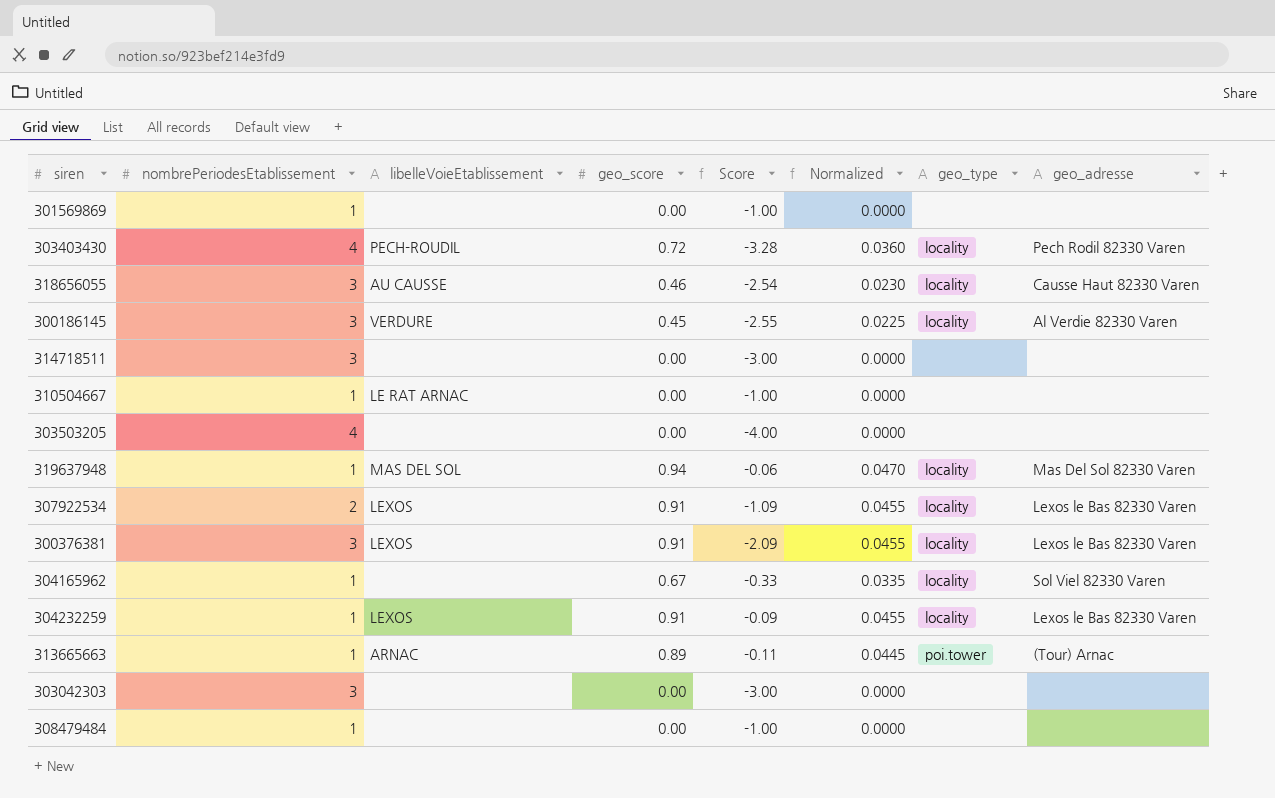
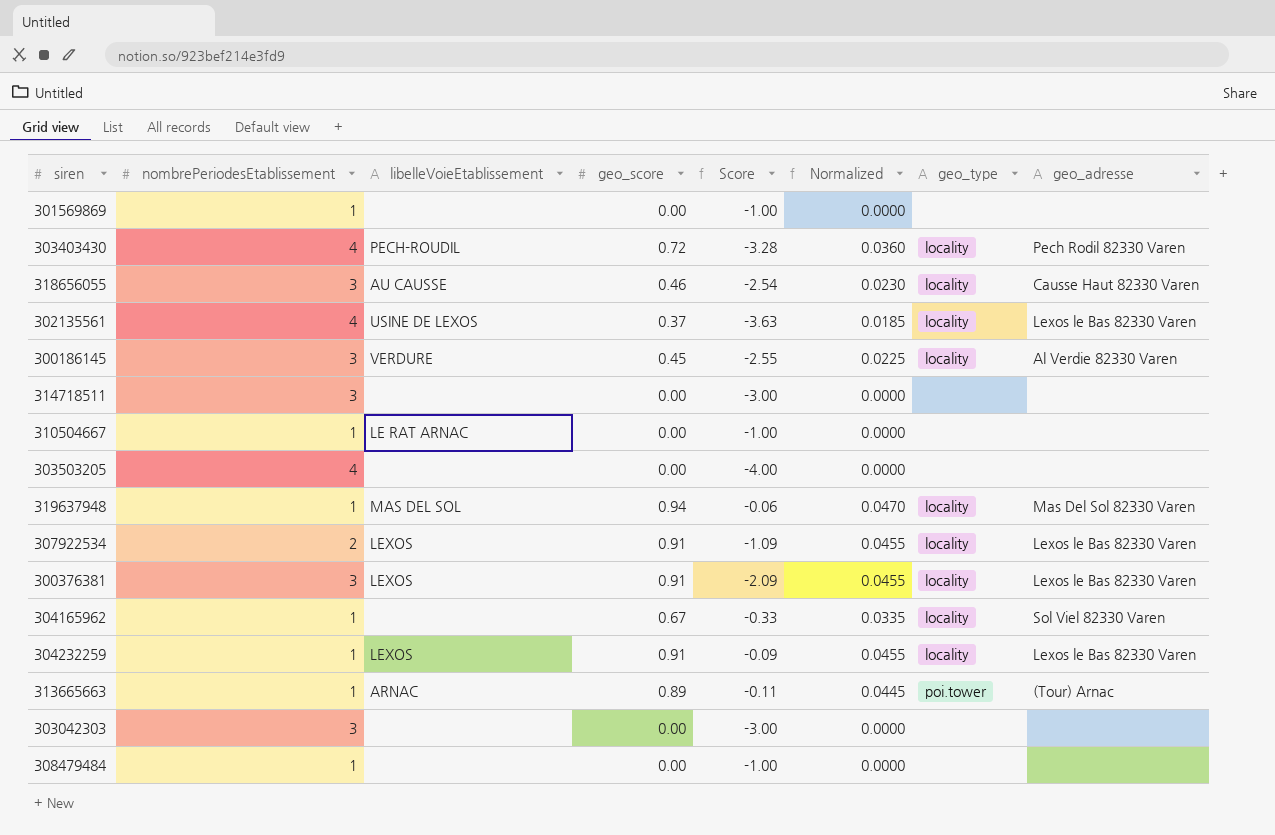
row 302135561: none -> 4 | USINE DE LEXOS | 0.37 | -3.63 | 0.0185 | locality | Lexos le Bas 82330 Varen

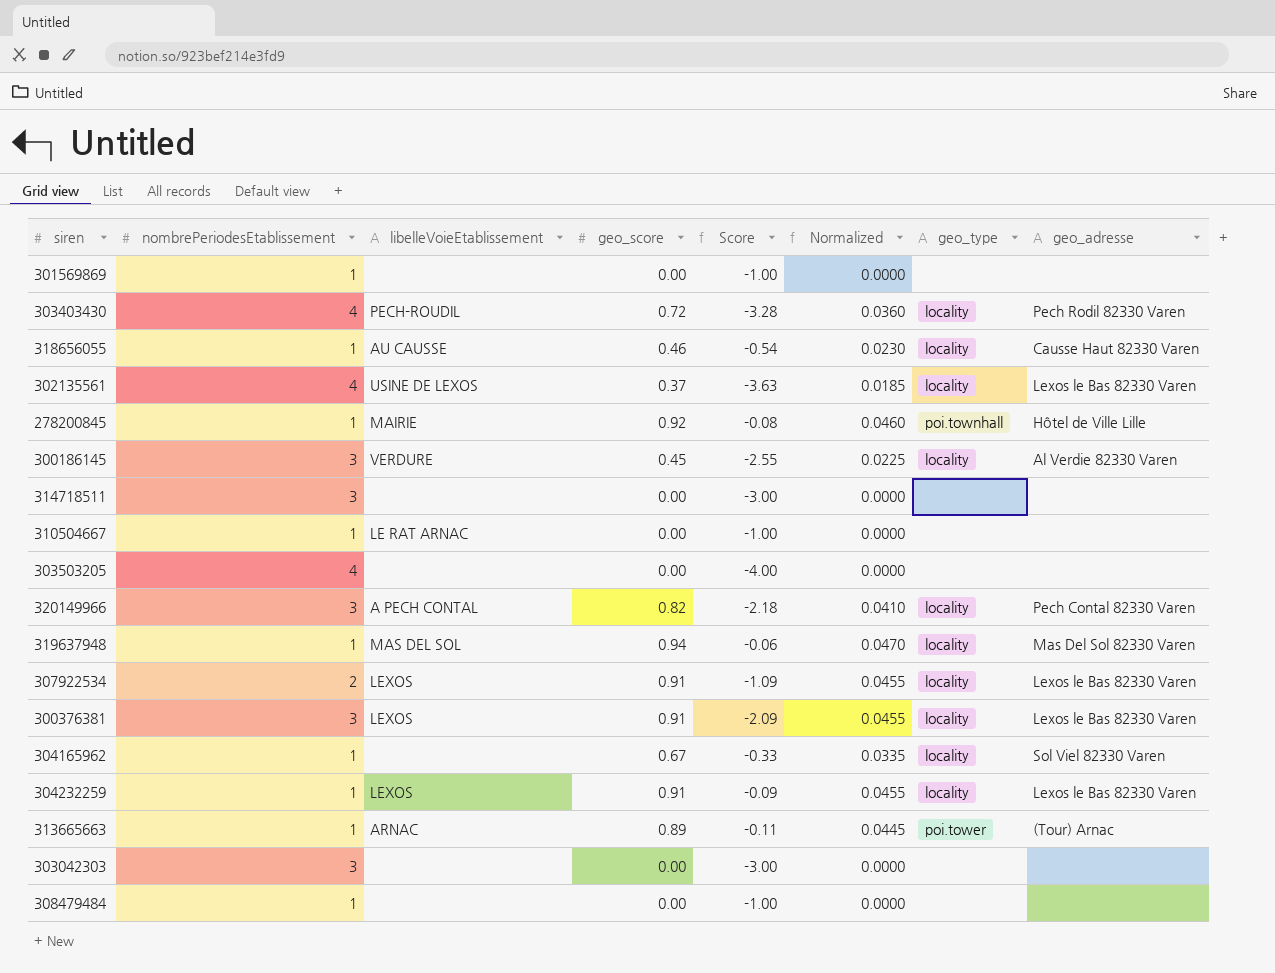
318656055 | nombrePeriodesEtablissement: 3 -> 1
318656055 | Score: -2.54 -> -0.54
row 278200845: none -> 1 | MAIRIE | 0.92 | -0.08 | 0.0460 | poi.townhall | Hôtel de Ville Lille
row 320149966: none -> 3 | A PECH CONTAL | 0.82 | -2.18 | 0.0410 | locality | Pech Contal 82330 Varen

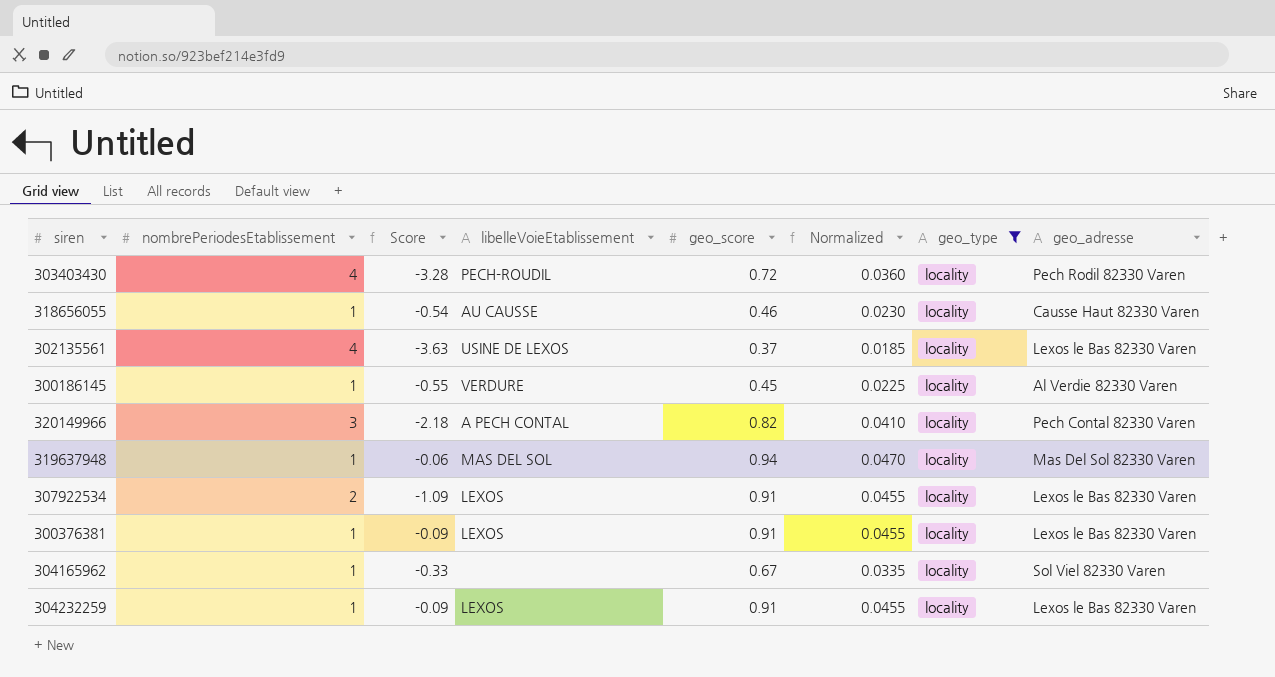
filter: none -> geo_type = locality
column Score | position: 5 -> 3
300186145 | nombrePeriodesEtablissement: 3 -> 1
300186145 | Score: -2.55 -> -0.55
300376381 | nombrePeriodesEtablissement: 3 -> 1
300376381 | Score: -2.09 -> -0.09

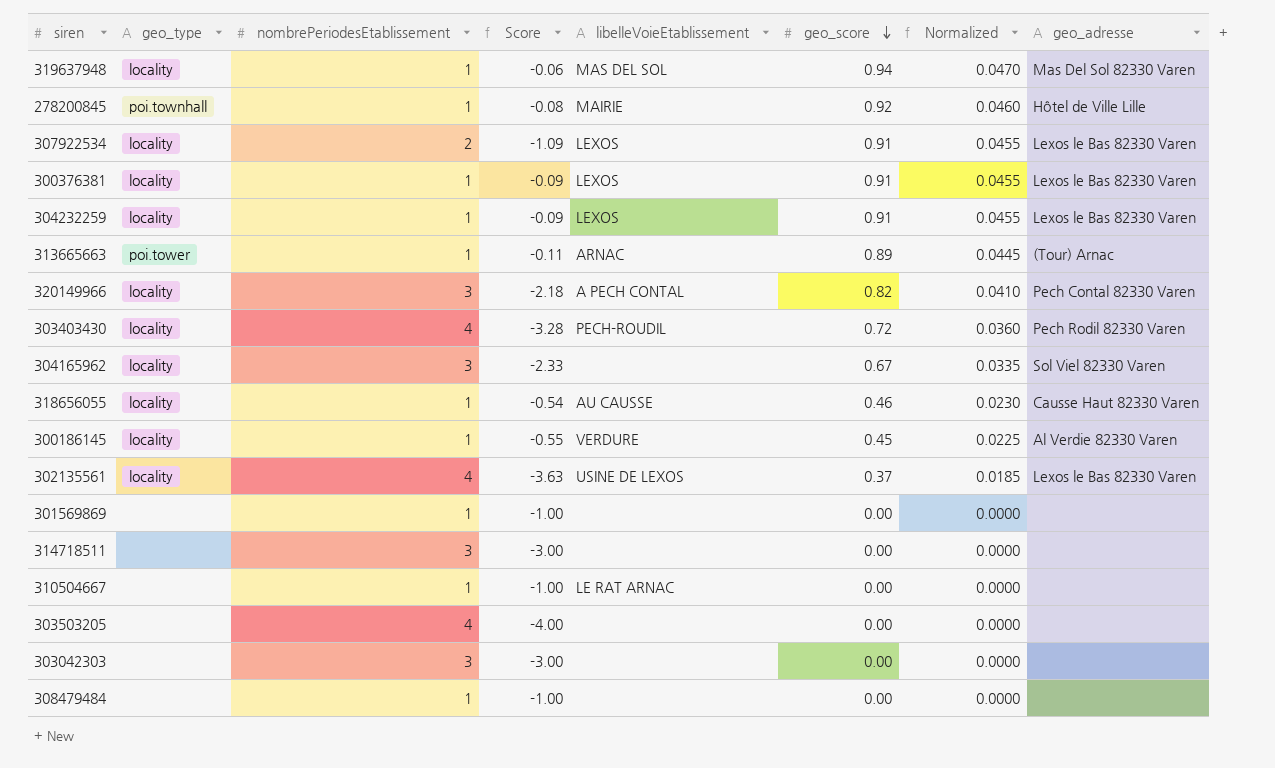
filter: geo_type = locality -> none
row order: none -> geo_score descending
column geo_type | position: 7 -> 2
304165962 | nombrePeriodesEtablissement: 1 -> 3
304165962 | Score: -0.33 -> -2.33

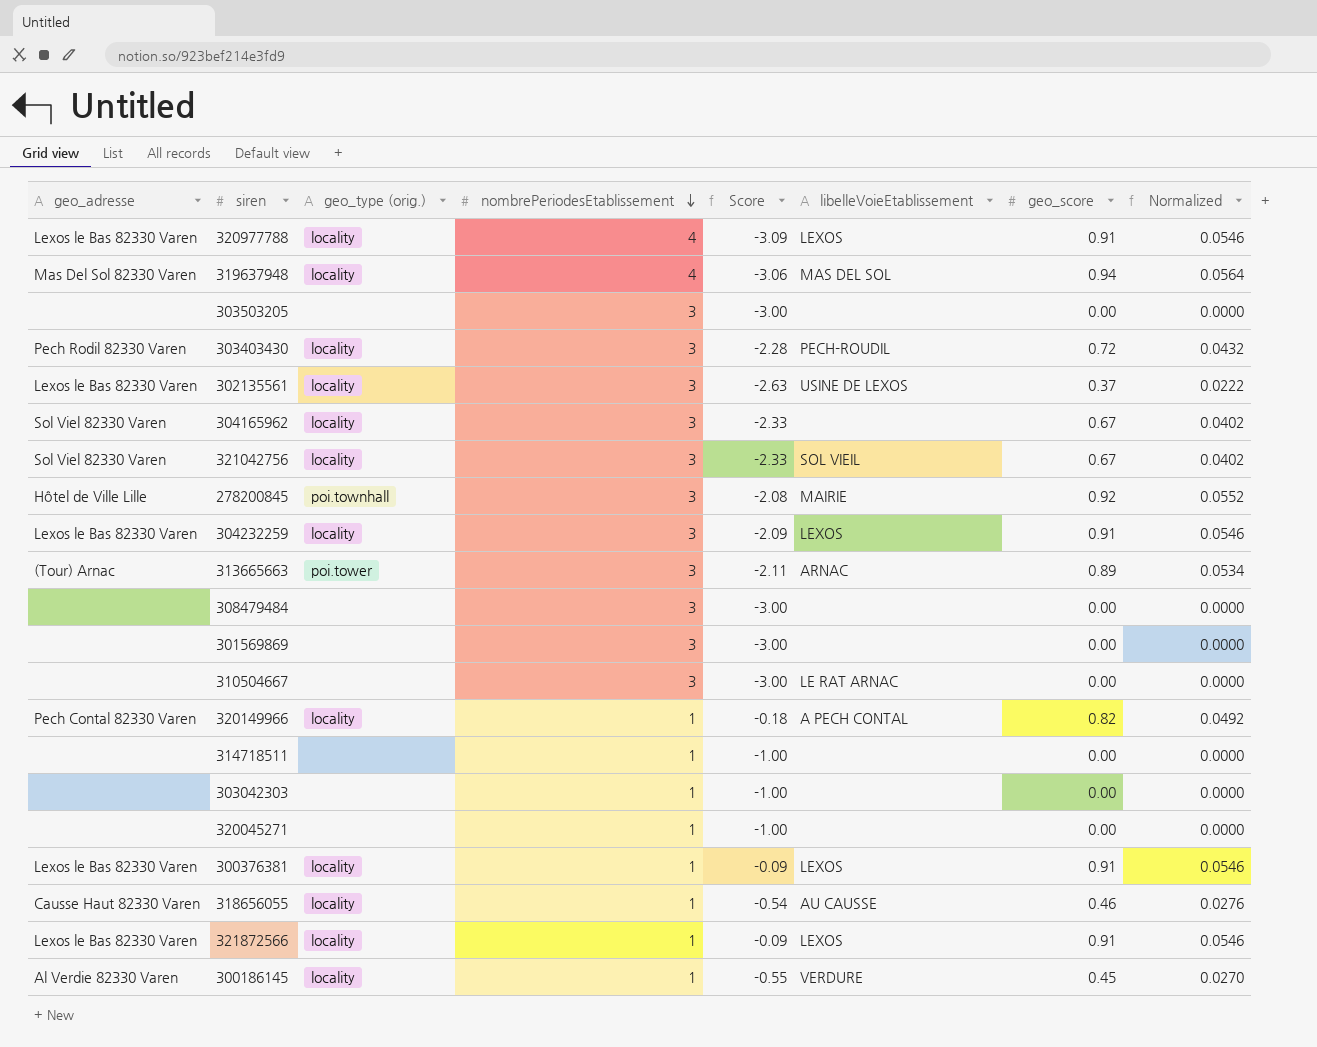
row order: geo_score descending -> nombrePeriodesEtablissement descending
column geo_adresse | position: 8 -> 1
column name: geo_type -> geo_type (orig.)
column Normalized | formula: [geo_score] * 0.05 -> [geo_score] * 0.06
row 307922534: locality | 2 | -1.09 | LEXOS | 0.91 | 0.0455 | Lexos le Bas 82330 Varen -> none
row 320977788: none -> Lexos le Bas 82330 Varen | locality | 4 | -3.09 | LEXOS | 0.91 | 0.0546
319637948 | nombrePeriodesEtablissement: 1 -> 4
319637948 | Score: -0.06 -> -3.06
303503205 | nombrePeriodesEtablissement: 4 -> 3
303503205 | Score: -4.00 -> -3.00
303403430 | nombrePeriodesEtablissement: 4 -> 3
303403430 | Score: -3.28 -> -2.28
302135561 | nombrePeriodesEtablissement: 4 -> 3
302135561 | Score: -3.63 -> -2.63
row 321042756: none -> Sol Viel 82330 Varen | locality | 3 | -2.33 | SOL VIEIL | 0.67 | 0.0402
278200845 | nombrePeriodesEtablissement: 1 -> 3
278200845 | Score: -0.08 -> -2.08
304232259 | nombrePeriodesEtablissement: 1 -> 3
304232259 | Score: -0.09 -> -2.09
313665663 | nombrePeriodesEtablissement: 1 -> 3
313665663 | Score: -0.11 -> -2.11
308479484 | nombrePeriodesEtablissement: 1 -> 3
308479484 | Score: -1.00 -> -3.00
301569869 | nombrePeriodesEtablissement: 1 -> 3
301569869 | Score: -1.00 -> -3.00
310504667 | nombrePeriodesEtablissement: 1 -> 3
310504667 | Score: -1.00 -> -3.00
320149966 | nombrePeriodesEtablissement: 3 -> 1
320149966 | Score: -2.18 -> -0.18
314718511 | nombrePeriodesEtablissement: 3 -> 1
314718511 | Score: -3.00 -> -1.00
303042303 | nombrePeriodesEtablissement: 3 -> 1
303042303 | Score: -3.00 -> -1.00
row 320045271: none -> none | none | 1 | -1.00 | none | 0.00 | 0.0000
row 321872566: none -> Lexos le Bas 82330 Varen | locality | 1 | -0.09 | LEXOS | 0.91 | 0.0546

